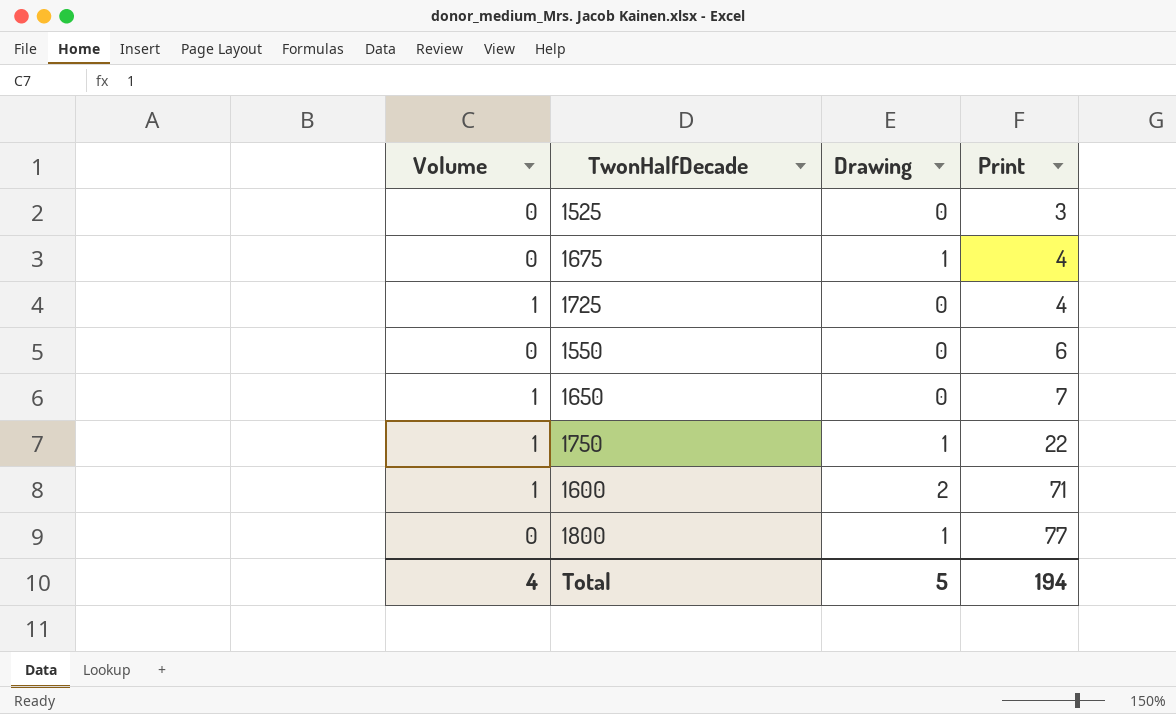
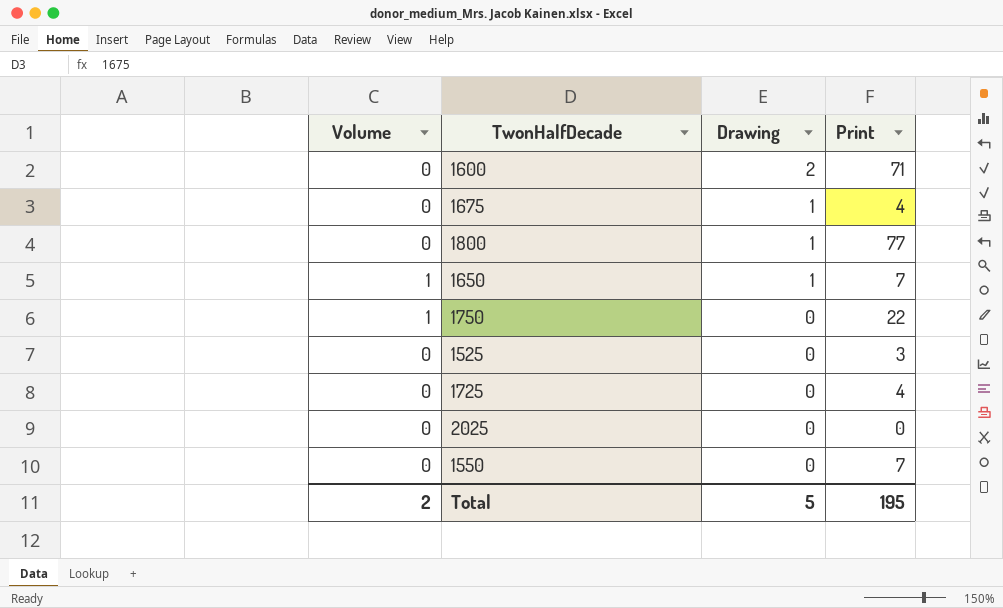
row order: Print ascending -> Drawing descending
1600 | Volume: 1 -> 0
1650 | Drawing: 0 -> 1
1750 | Drawing: 1 -> 0
1725 | Volume: 1 -> 0
row 2025: none -> 0 | 0 | 0
1550 | Print: 6 -> 7
Total | Volume: 4 -> 2
Total | Print: 194 -> 195

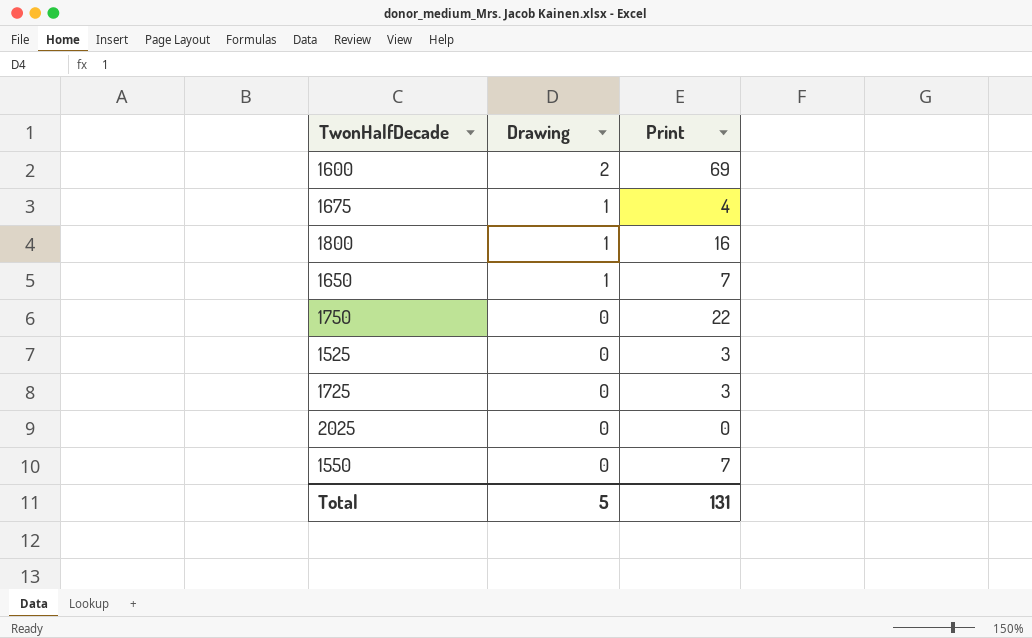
column Volume | position: 1 -> none
1600 | Print: 71 -> 69
1800 | Print: 77 -> 16
1725 | Print: 4 -> 3
Total | Print: 195 -> 131

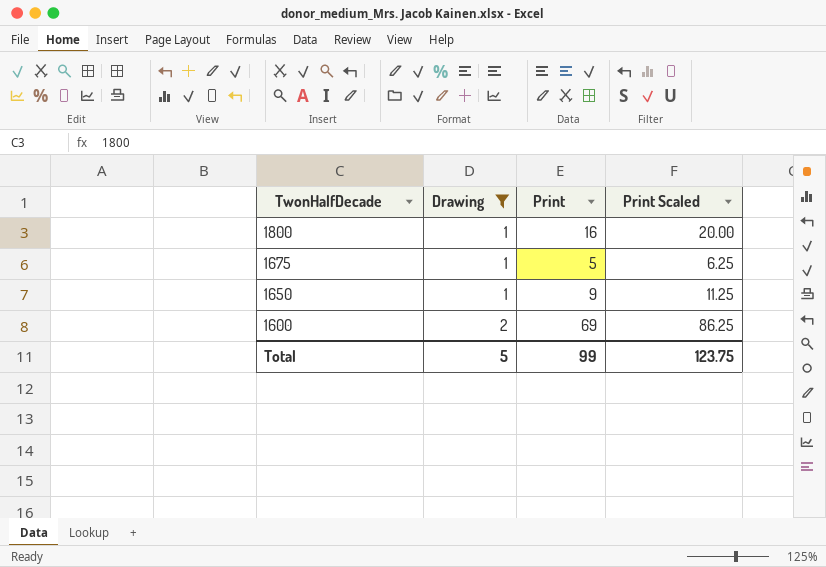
filter: none -> Drawing != 0
row order: Drawing descending -> TwonHalfDecade descending
column Print Scaled | formula: none -> [Print] * 1.25
1675 | Print: 4 -> 5
1650 | Print: 7 -> 9
Total | Print: 131 -> 99

